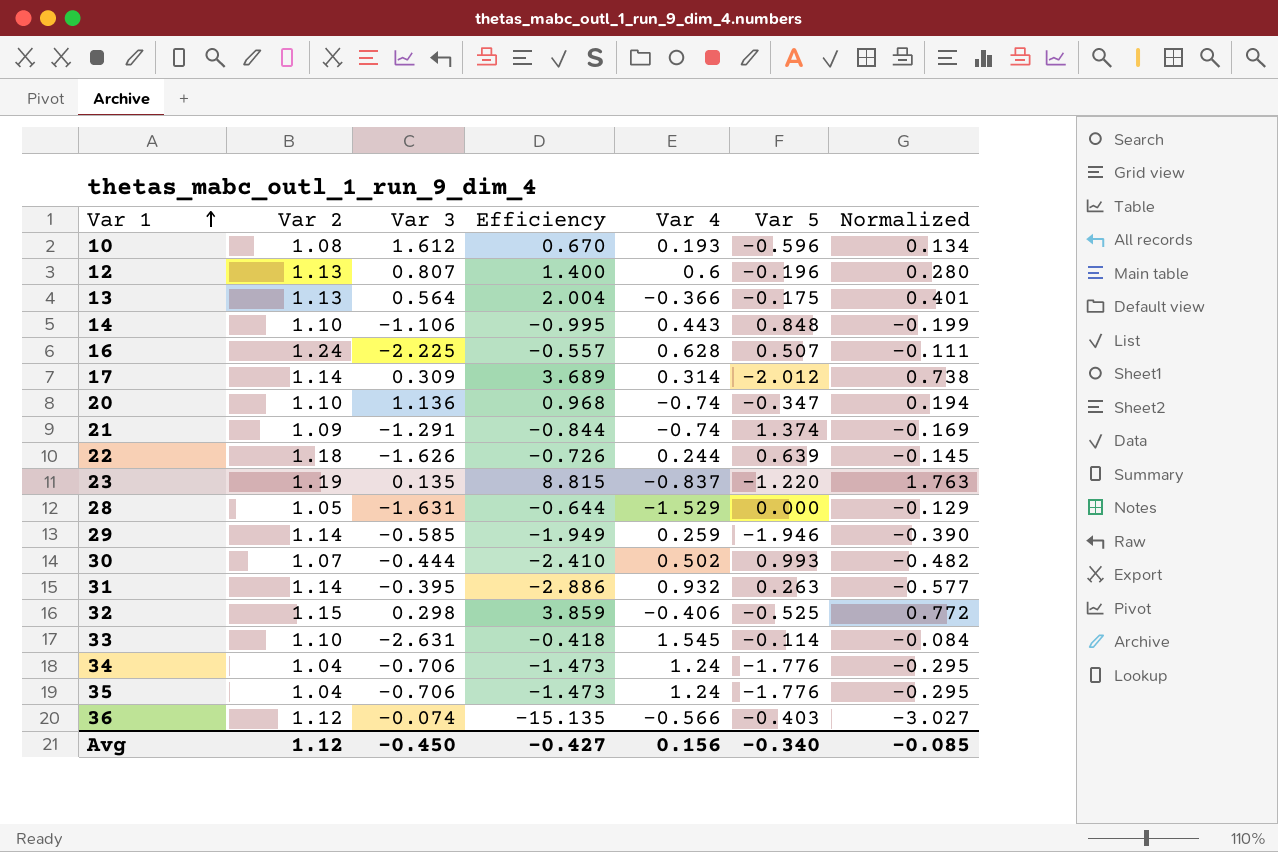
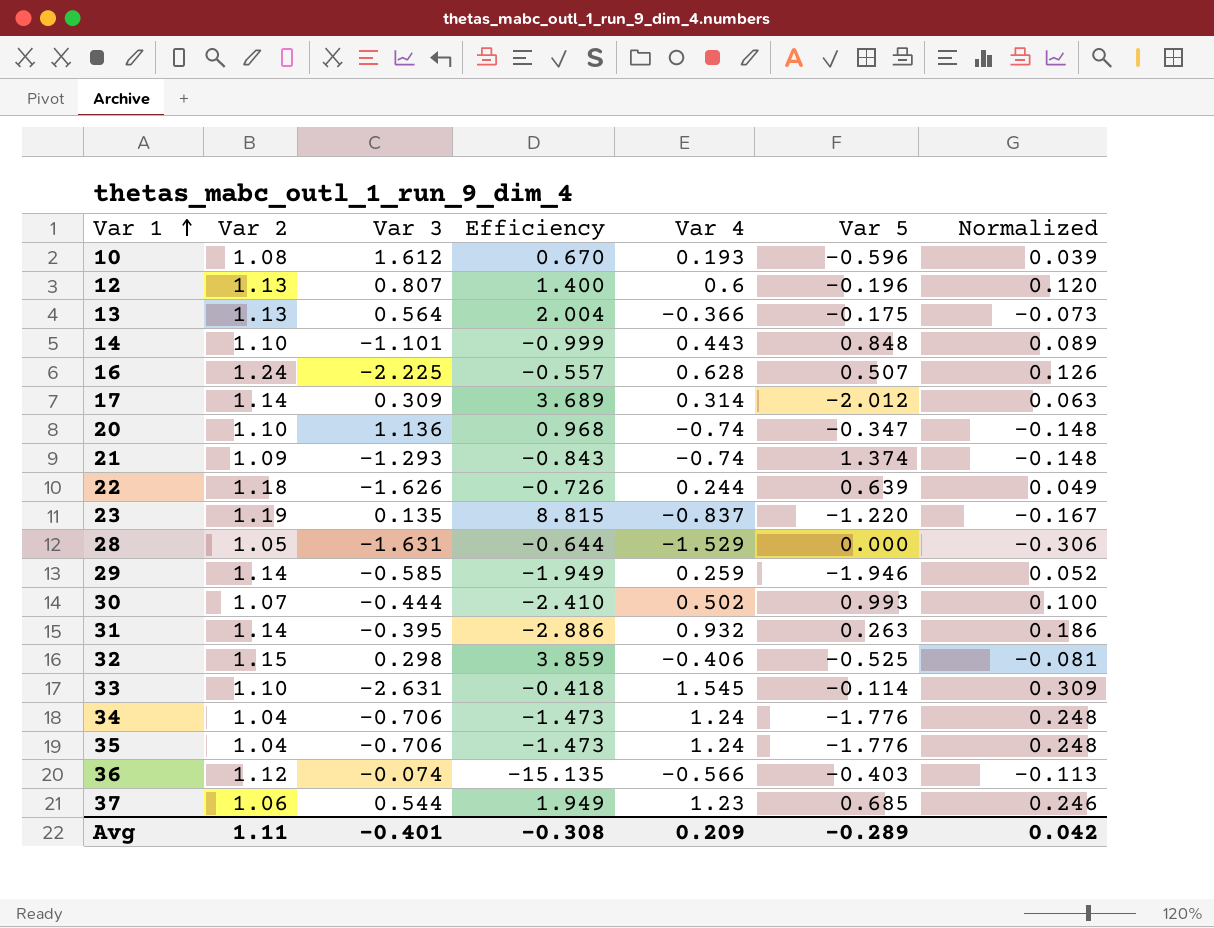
column Normalized | formula: [Efficiency] * 0.2 -> [Var 4] * 0.2
14 | Var 3: -1.106 -> -1.101
14 | Efficiency: -0.995 -> -0.999
21 | Var 3: -1.291 -> -1.293
21 | Efficiency: -0.844 -> -0.843
row 37: none -> 1.06 | 0.544 | 1.949 | 1.23 | 0.685 | 0.246
Avg | Var 2: 1.12 -> 1.11
Avg | Var 3: -0.450 -> -0.401
Avg | Efficiency: -0.427 -> -0.308
Avg | Var 4: 0.156 -> 0.209
Avg | Var 5: -0.340 -> -0.289
Avg | Normalized: -0.085 -> 0.042

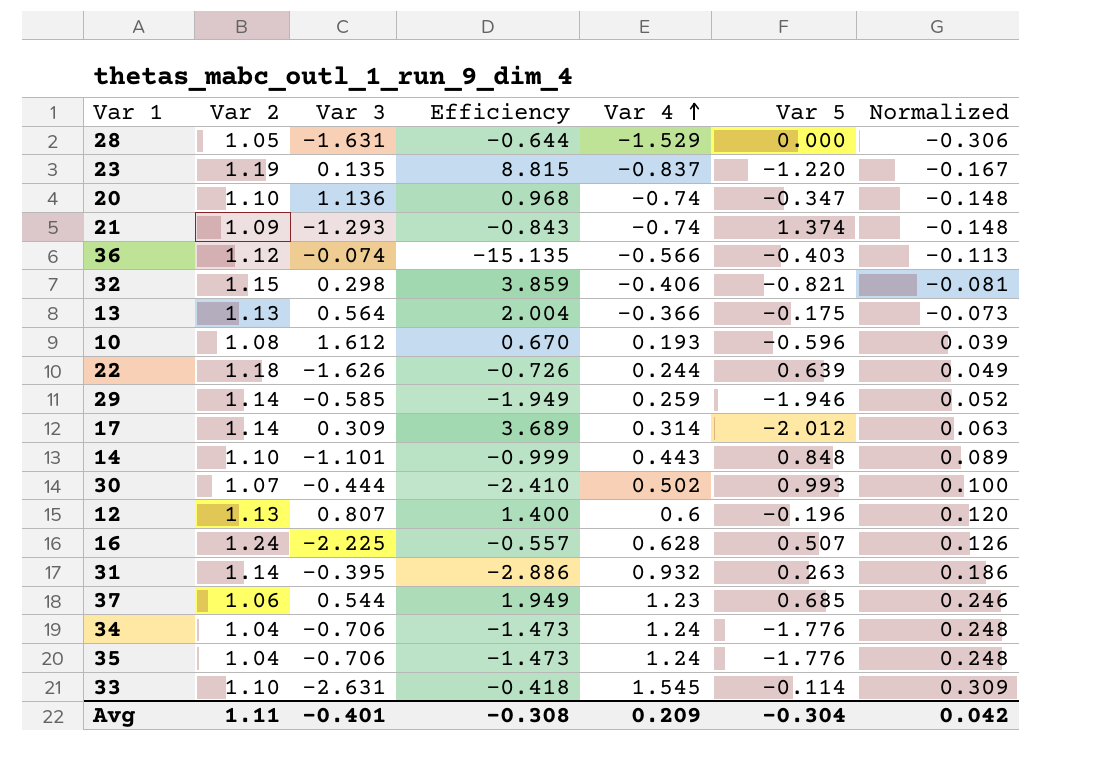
row order: Var 1 ascending -> Var 4 ascending
32 | Var 5: -0.525 -> -0.821
Avg | Var 5: -0.289 -> -0.304

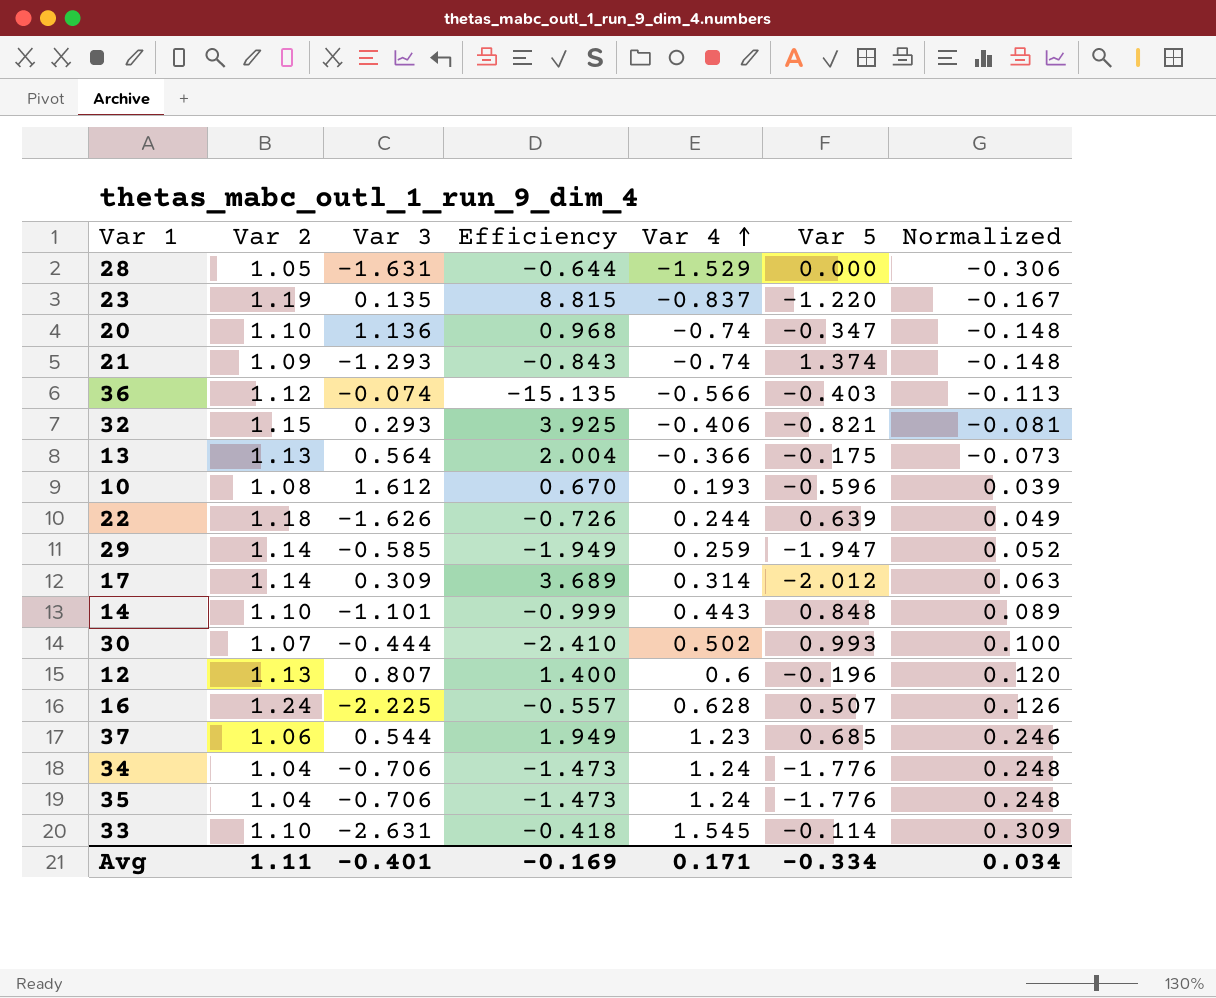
row 31: 1.14 | -0.395 | -2.886 | 0.932 | 0.263 | 0.186 -> none
32 | Var 3: 0.298 -> 0.293
32 | Efficiency: 3.859 -> 3.925
29 | Var 5: -1.946 -> -1.947
Avg | Efficiency: -0.308 -> -0.169
Avg | Var 4: 0.209 -> 0.171
Avg | Var 5: -0.304 -> -0.334
Avg | Normalized: 0.042 -> 0.034

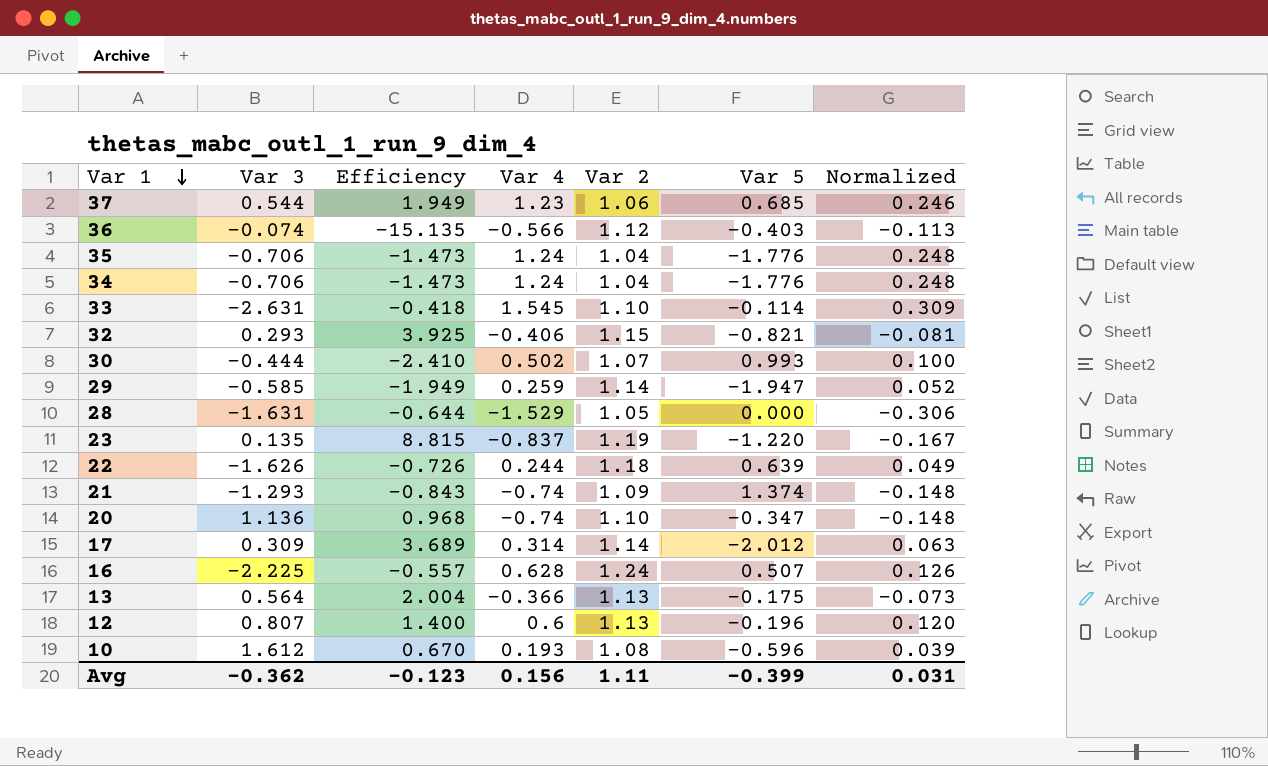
row order: Var 4 ascending -> Var 1 descending
column Var 2 | position: 2 -> 5
row 14: 1.10 | -1.101 | -0.999 | 0.443 | 0.848 | 0.089 -> none
Avg | Var 3: -0.401 -> -0.362
Avg | Efficiency: -0.169 -> -0.123
Avg | Var 4: 0.171 -> 0.156
Avg | Var 5: -0.334 -> -0.399
Avg | Normalized: 0.034 -> 0.031

